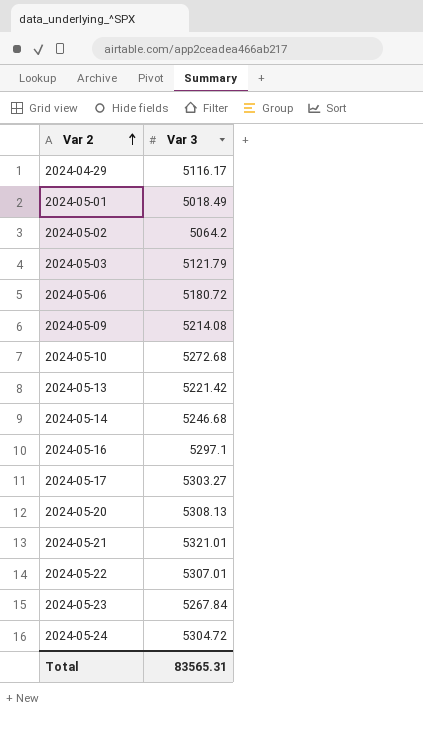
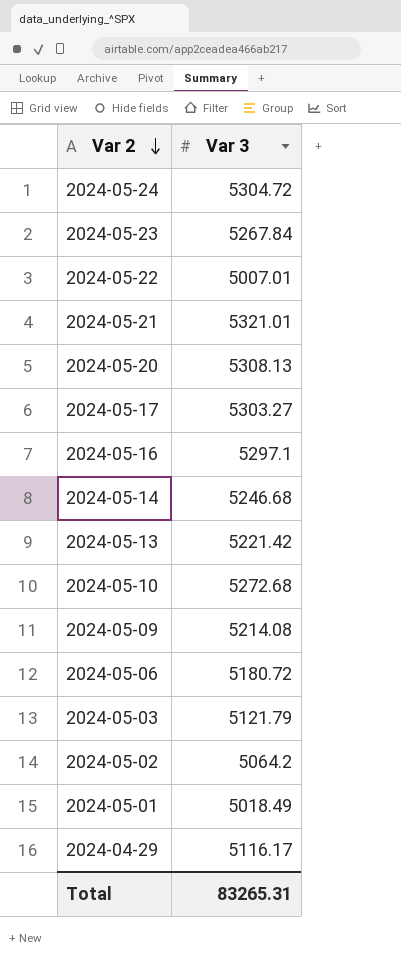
row order: Var 2 ascending -> Var 2 descending
2024-05-22 | Var 3: 5307.01 -> 5007.01
Total | Var 3: 83565.31 -> 83265.31

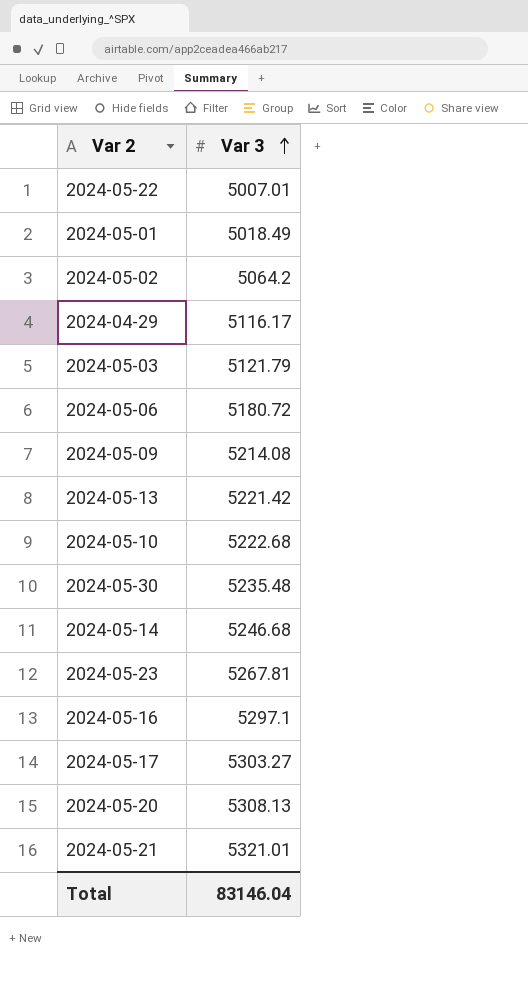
row order: Var 2 descending -> Var 3 ascending
row 2024-05-24: 5304.72 -> none
2024-05-10 | Var 3: 5272.68 -> 5222.68
row 2024-05-30: none -> 5235.48
2024-05-23 | Var 3: 5267.84 -> 5267.81
Total | Var 3: 83265.31 -> 83146.04

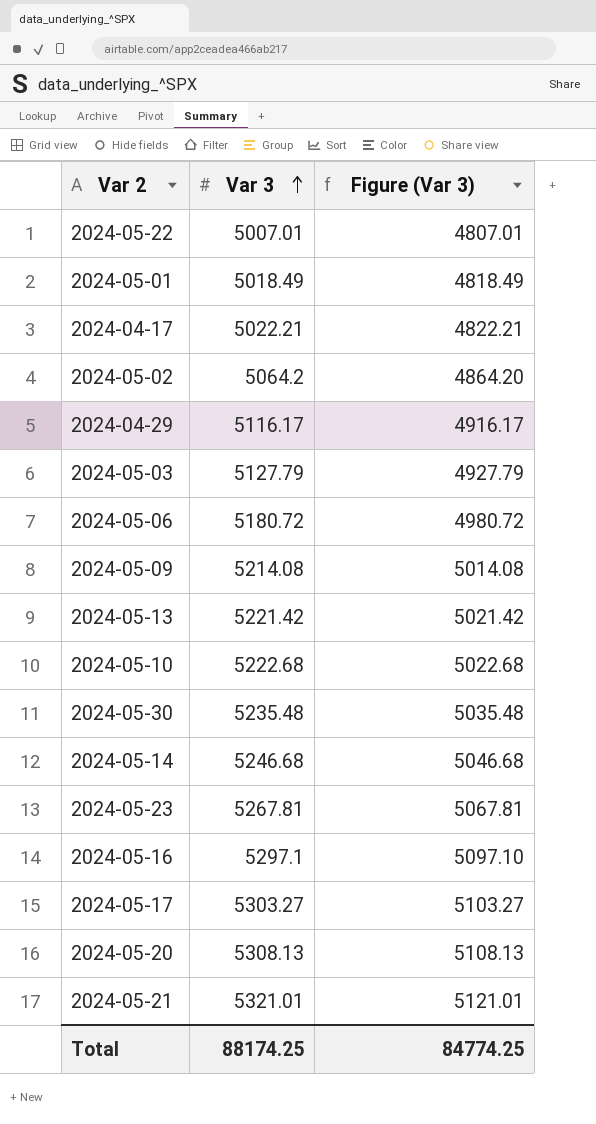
column Figure (Var 3) | formula: none -> [Var 3] - 200
row 2024-04-17: none -> 5022.21 | 4822.21
2024-05-03 | Var 3: 5121.79 -> 5127.79
Total | Var 3: 83146.04 -> 88174.25

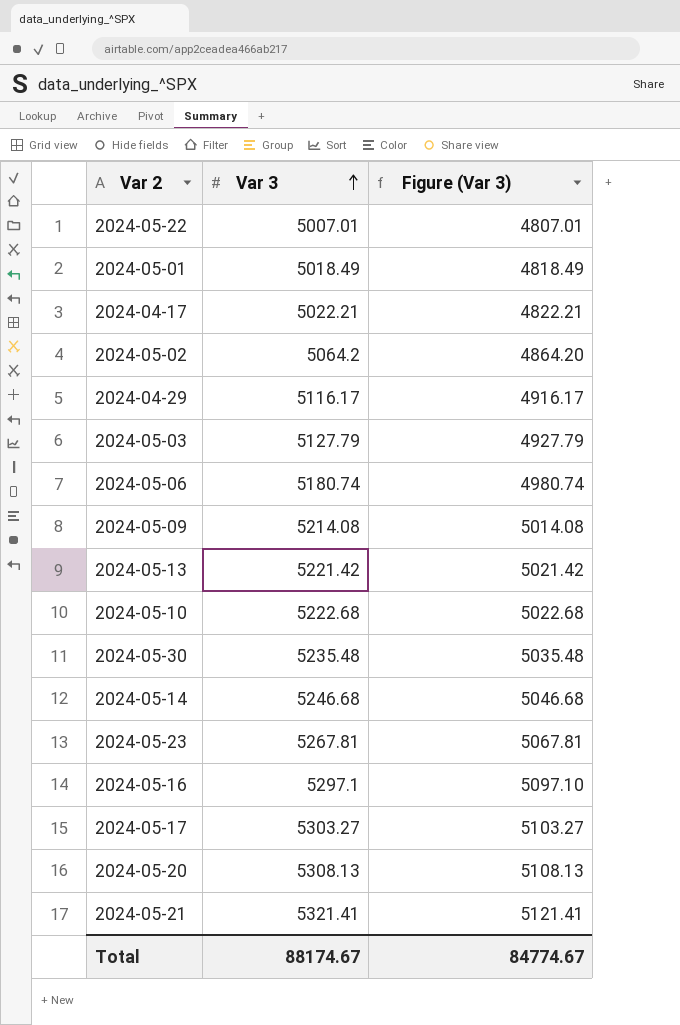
2024-05-06 | Var 3: 5180.72 -> 5180.74
2024-05-06 | Figure (Var 3): 4980.72 -> 4980.74
2024-05-21 | Var 3: 5321.01 -> 5321.41
2024-05-21 | Figure (Var 3): 5121.01 -> 5121.41
Total | Var 3: 88174.25 -> 88174.67
Total | Figure (Var 3): 84774.25 -> 84774.67

